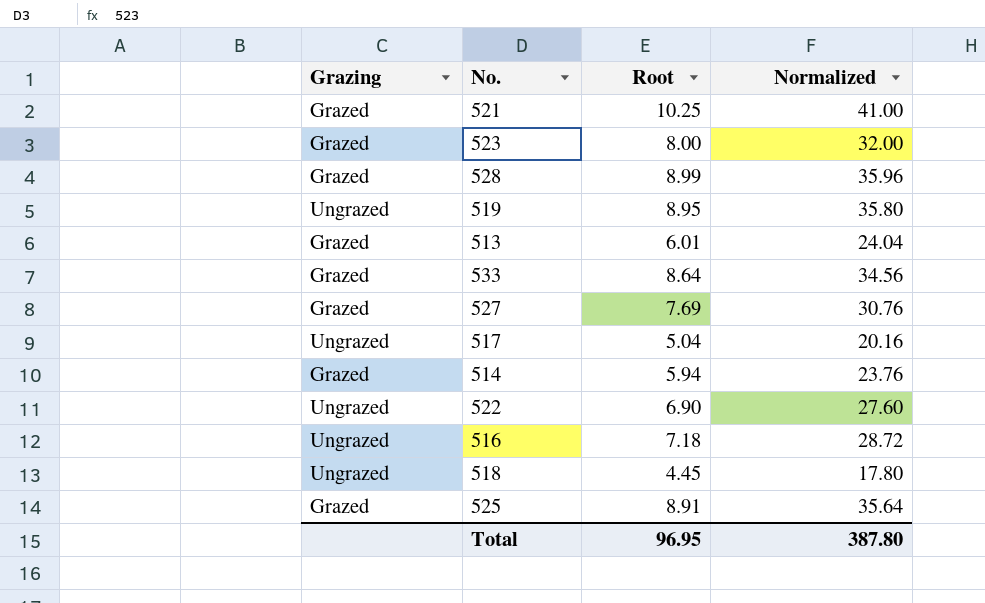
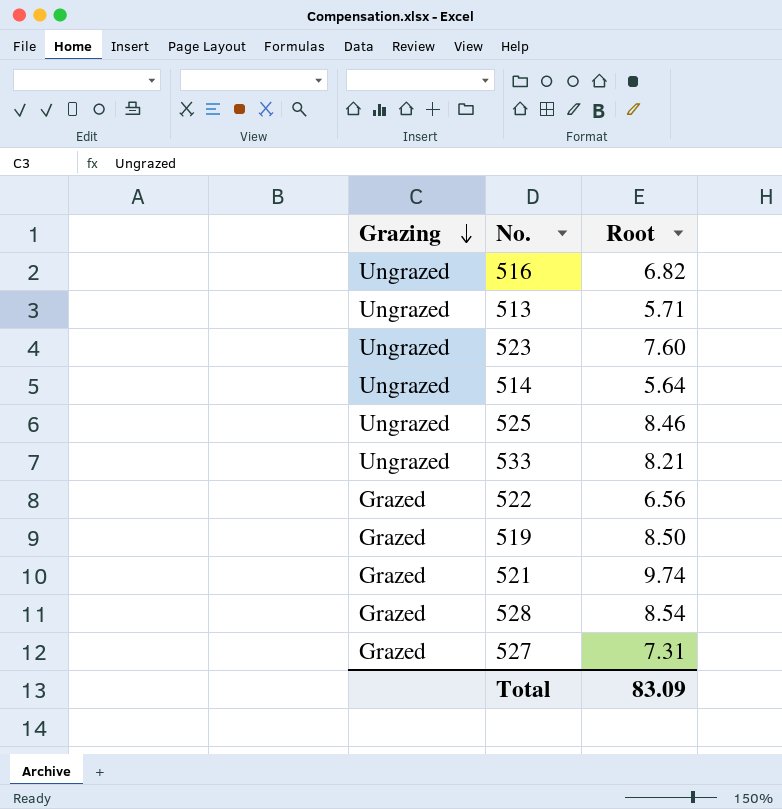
row order: none -> Grazing descending
column Normalized | formula: [Root] * 4 -> none
row 517: Ungrazed | 5.04 | 20.16 -> none
row 518: Ungrazed | 4.45 | 17.80 -> none
516 | Root: 7.18 -> 6.82
513 | Grazing: Grazed -> Ungrazed
513 | Root: 6.01 -> 5.71
523 | Grazing: Grazed -> Ungrazed
523 | Root: 8.00 -> 7.60
514 | Grazing: Grazed -> Ungrazed
514 | Root: 5.94 -> 5.64
525 | Grazing: Grazed -> Ungrazed
525 | Root: 8.91 -> 8.46
533 | Grazing: Grazed -> Ungrazed
533 | Root: 8.64 -> 8.21
522 | Grazing: Ungrazed -> Grazed
522 | Root: 6.90 -> 6.56
519 | Grazing: Ungrazed -> Grazed
519 | Root: 8.95 -> 8.50
521 | Root: 10.25 -> 9.74
528 | Root: 8.99 -> 8.54
527 | Root: 7.69 -> 7.31
Total | Root: 96.95 -> 83.09

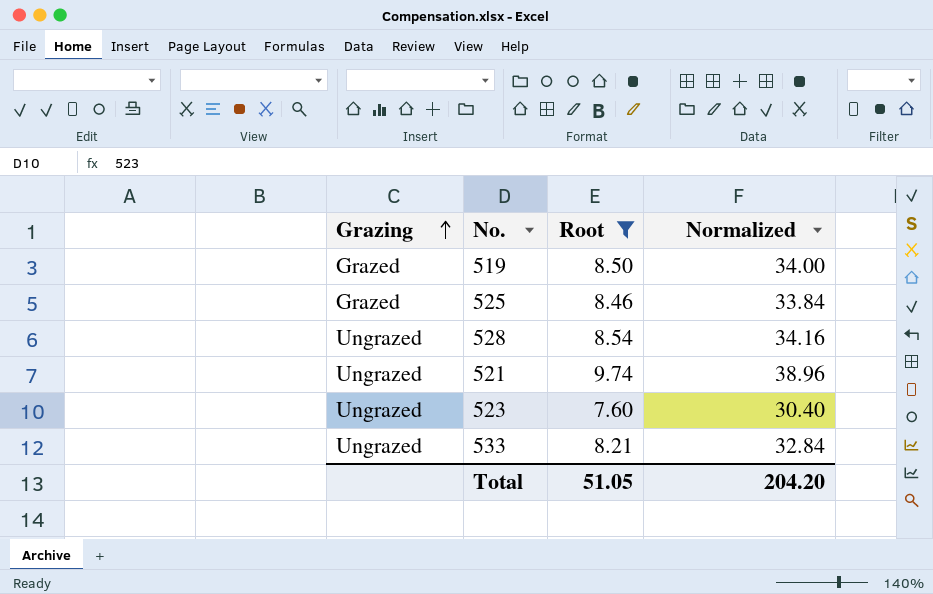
filter: none -> Root >= 7.60
row order: Grazing descending -> Grazing ascending
column Normalized | formula: none -> [Root] * 4
525 | Grazing: Ungrazed -> Grazed
528 | Grazing: Grazed -> Ungrazed
521 | Grazing: Grazed -> Ungrazed
Total | Root: 83.09 -> 51.05

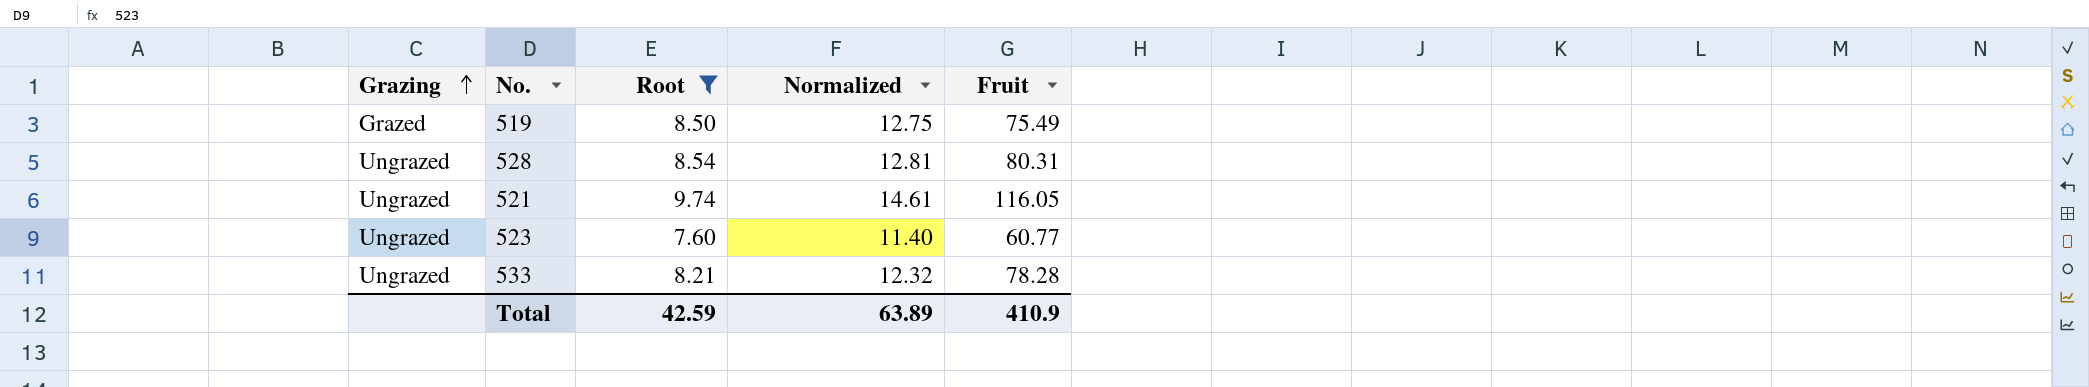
column Normalized | formula: [Root] * 4 -> [Root] * 1.5
column Fruit | position: none -> 5
row 525: Grazed | 8.46 | 33.84 -> none
Total | Root: 51.05 -> 42.59
Total | Normalized: 204.20 -> 63.89

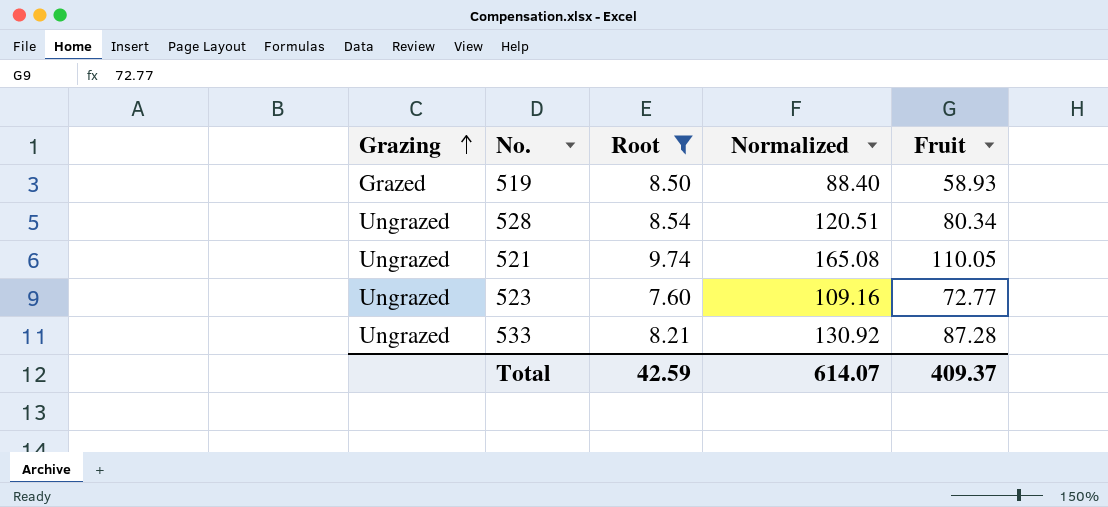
column Normalized | formula: [Root] * 1.5 -> [Fruit] * 1.5
519 | Fruit: 75.49 -> 58.93
528 | Fruit: 80.31 -> 80.34
521 | Fruit: 116.05 -> 110.05
523 | Fruit: 60.77 -> 72.77
533 | Fruit: 78.28 -> 87.28
Total | Normalized: 63.89 -> 614.07
Total | Fruit: 410.9 -> 409.37

